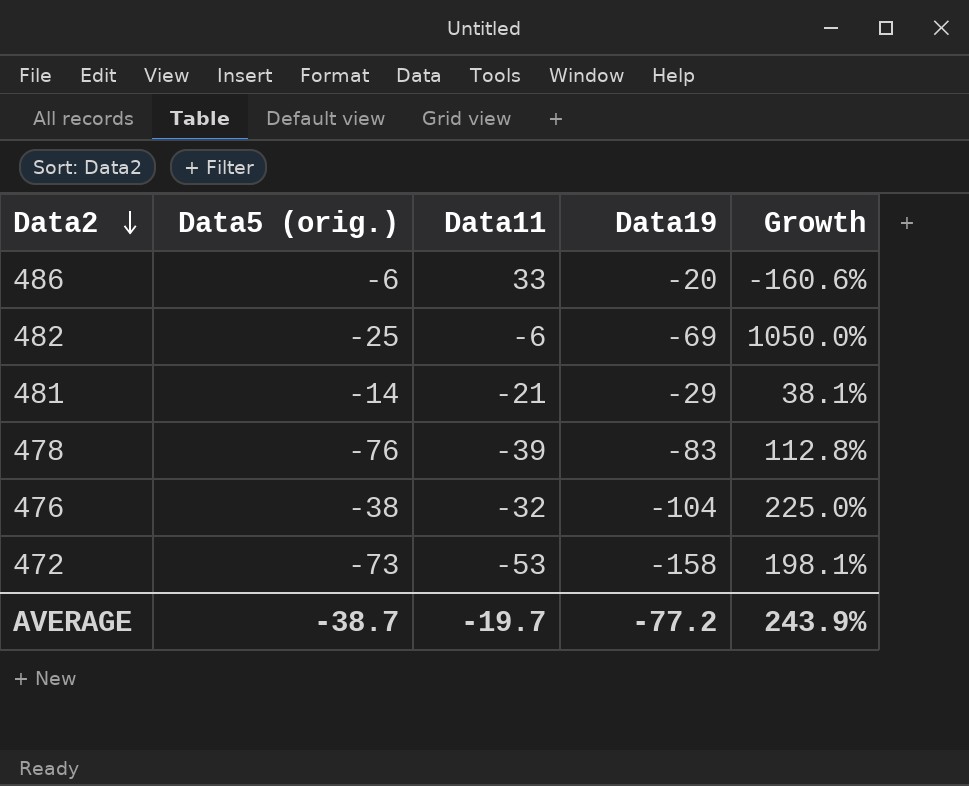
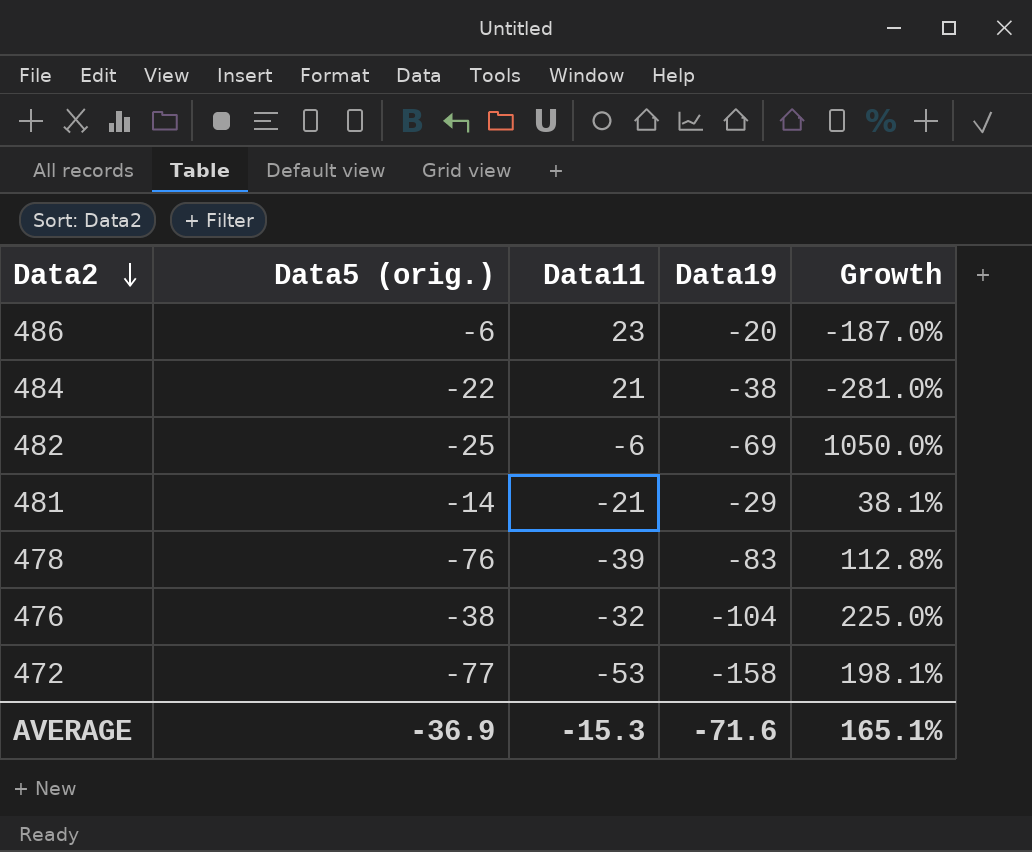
486 | Data11: 33 -> 23
486 | Growth: -160.6% -> -187.0%
row 484: none -> -22 | 21 | -38 | -281.0%
472 | Data5 (orig.): -73 -> -77
AVERAGE | Data5 (orig.): -38.7 -> -36.9
AVERAGE | Data11: -19.7 -> -15.3
AVERAGE | Data19: -77.2 -> -71.6
AVERAGE | Growth: 243.9% -> 165.1%

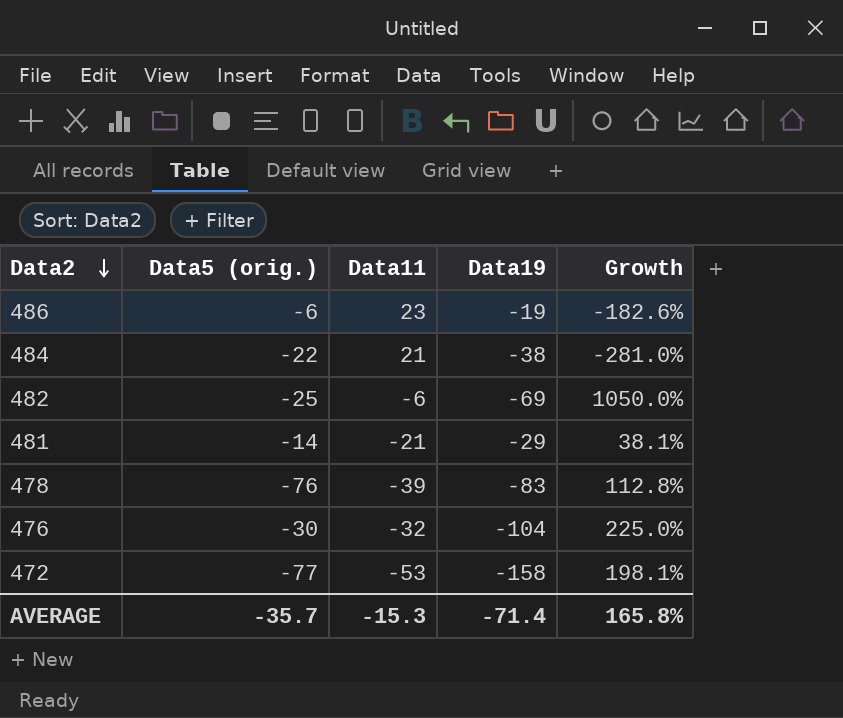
486 | Data19: -20 -> -19
486 | Growth: -187.0% -> -182.6%
476 | Data5 (orig.): -38 -> -30
AVERAGE | Data5 (orig.): -36.9 -> -35.7
AVERAGE | Data19: -71.6 -> -71.4
AVERAGE | Growth: 165.1% -> 165.8%

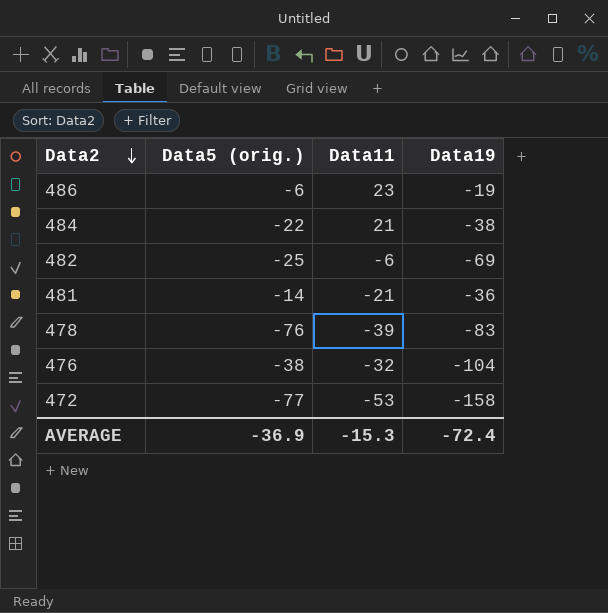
column Growth | formula: ([Data19] - [Data11]) / [Data11] -> none
481 | Data19: -29 -> -36
476 | Data5 (orig.): -30 -> -38
AVERAGE | Data5 (orig.): -35.7 -> -36.9
AVERAGE | Data19: -71.4 -> -72.4

